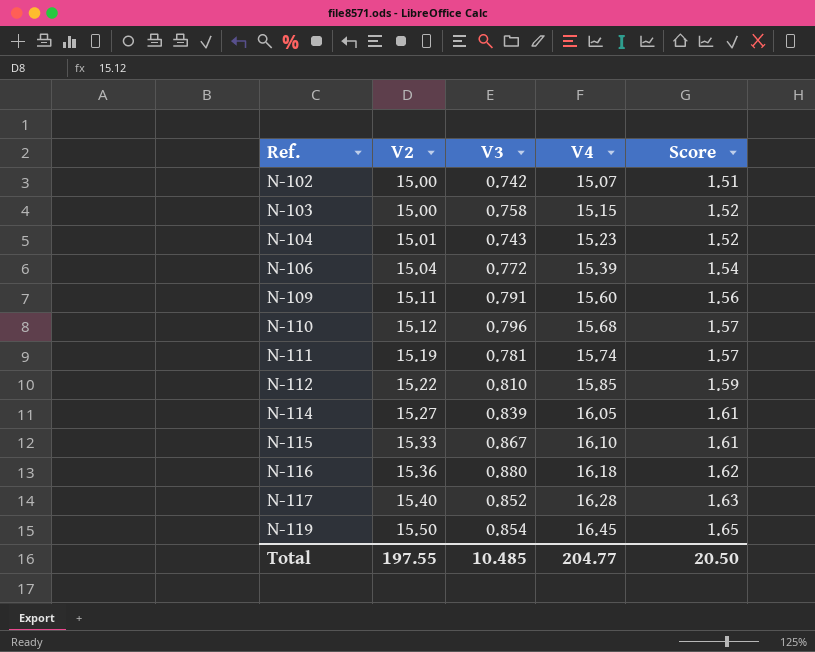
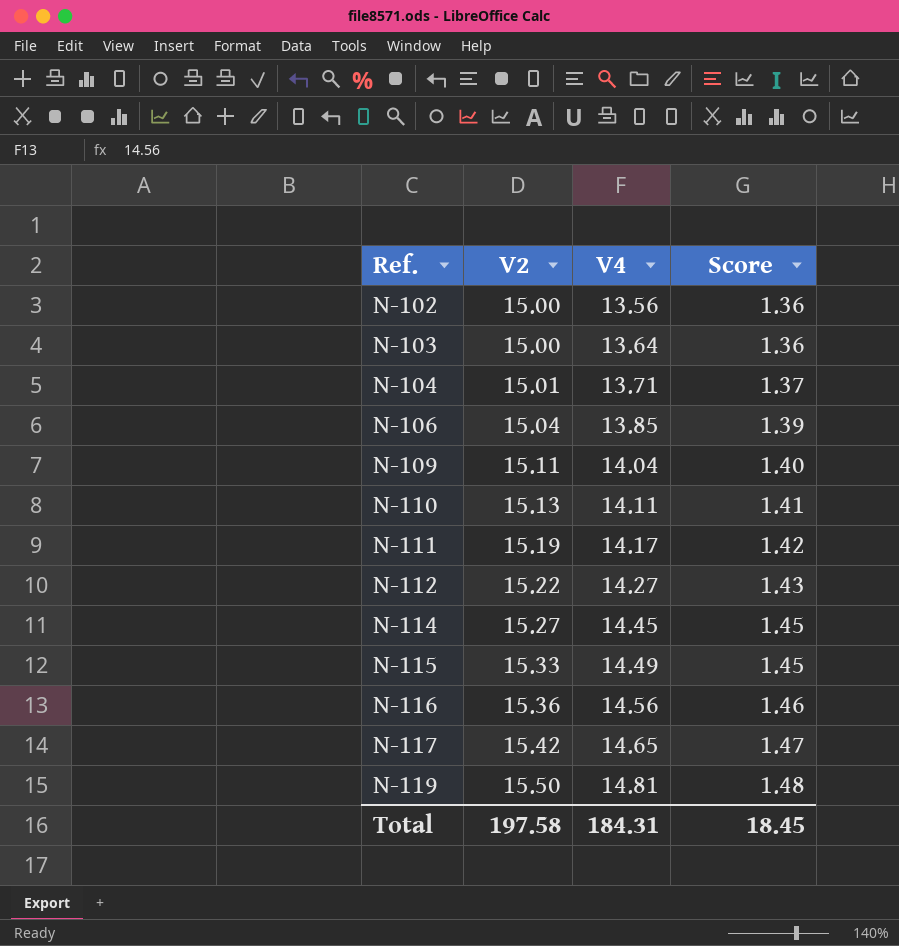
column V3 | position: 3 -> none
N-102 | V4: 15.07 -> 13.56
N-102 | Score: 1.51 -> 1.36
N-103 | V4: 15.15 -> 13.64
N-103 | Score: 1.52 -> 1.36
N-104 | V4: 15.23 -> 13.71
N-104 | Score: 1.52 -> 1.37
N-106 | V4: 15.39 -> 13.85
N-106 | Score: 1.54 -> 1.39
N-109 | V4: 15.60 -> 14.04
N-109 | Score: 1.56 -> 1.40
N-110 | V2: 15.12 -> 15.13
N-110 | V4: 15.68 -> 14.11
N-110 | Score: 1.57 -> 1.41
N-111 | V4: 15.74 -> 14.17
N-111 | Score: 1.57 -> 1.42
N-112 | V4: 15.85 -> 14.27
N-112 | Score: 1.59 -> 1.43
N-114 | V4: 16.05 -> 14.45
N-114 | Score: 1.61 -> 1.45
N-115 | V4: 16.10 -> 14.49
N-115 | Score: 1.61 -> 1.45
N-116 | V4: 16.18 -> 14.56
N-116 | Score: 1.62 -> 1.46
N-117 | V2: 15.40 -> 15.42
N-117 | V4: 16.28 -> 14.65
N-117 | Score: 1.63 -> 1.47
N-119 | V4: 16.45 -> 14.81
N-119 | Score: 1.65 -> 1.48
Total | V2: 197.55 -> 197.58
Total | V4: 204.77 -> 184.31
Total | Score: 20.50 -> 18.45

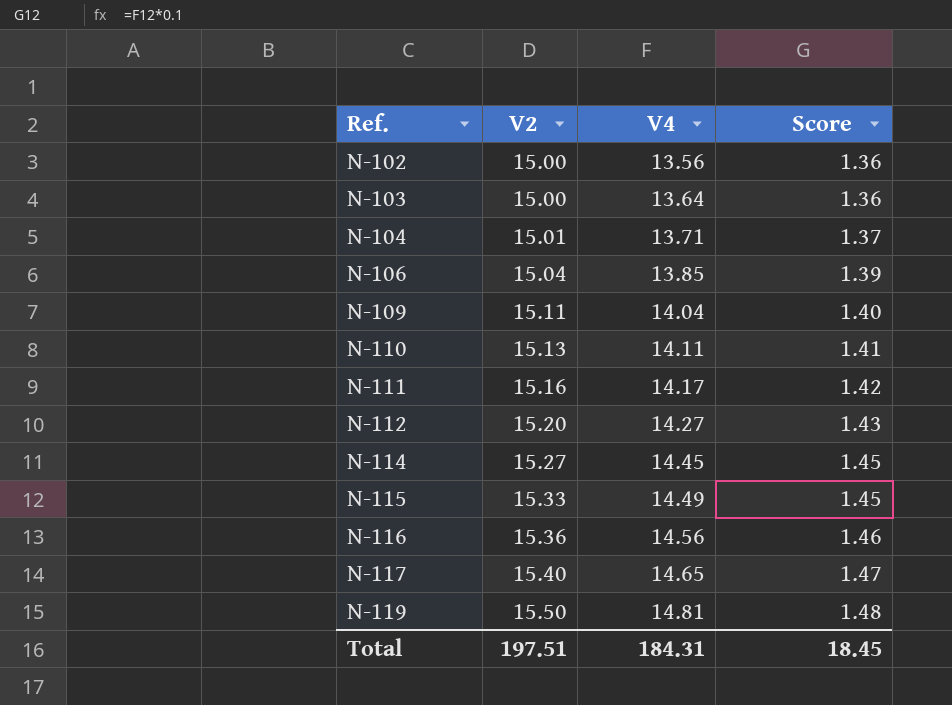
N-111 | V2: 15.19 -> 15.16
N-112 | V2: 15.22 -> 15.20
N-117 | V2: 15.42 -> 15.40
Total | V2: 197.58 -> 197.51

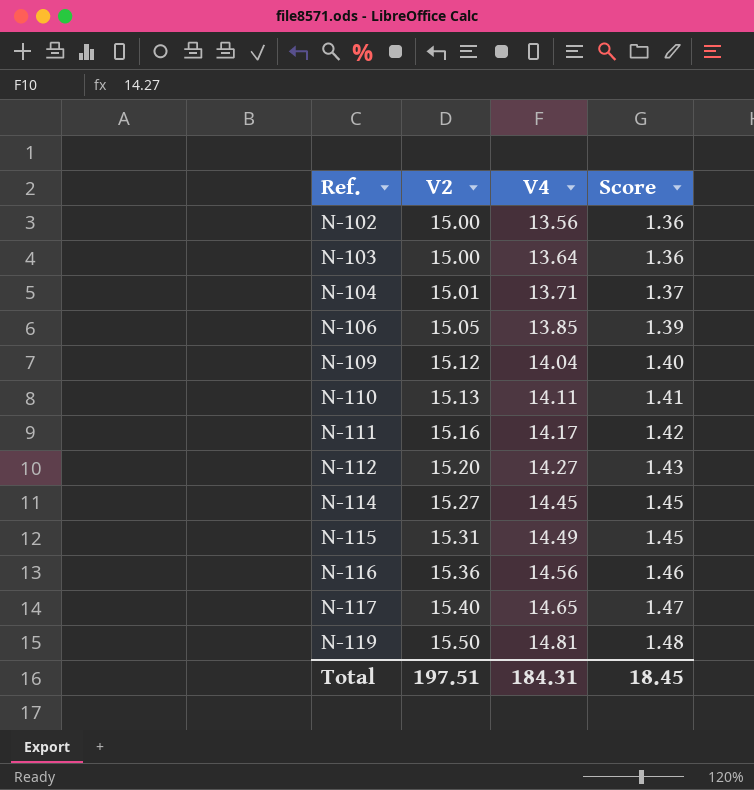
N-106 | V2: 15.04 -> 15.05
N-109 | V2: 15.11 -> 15.12
N-115 | V2: 15.33 -> 15.31

